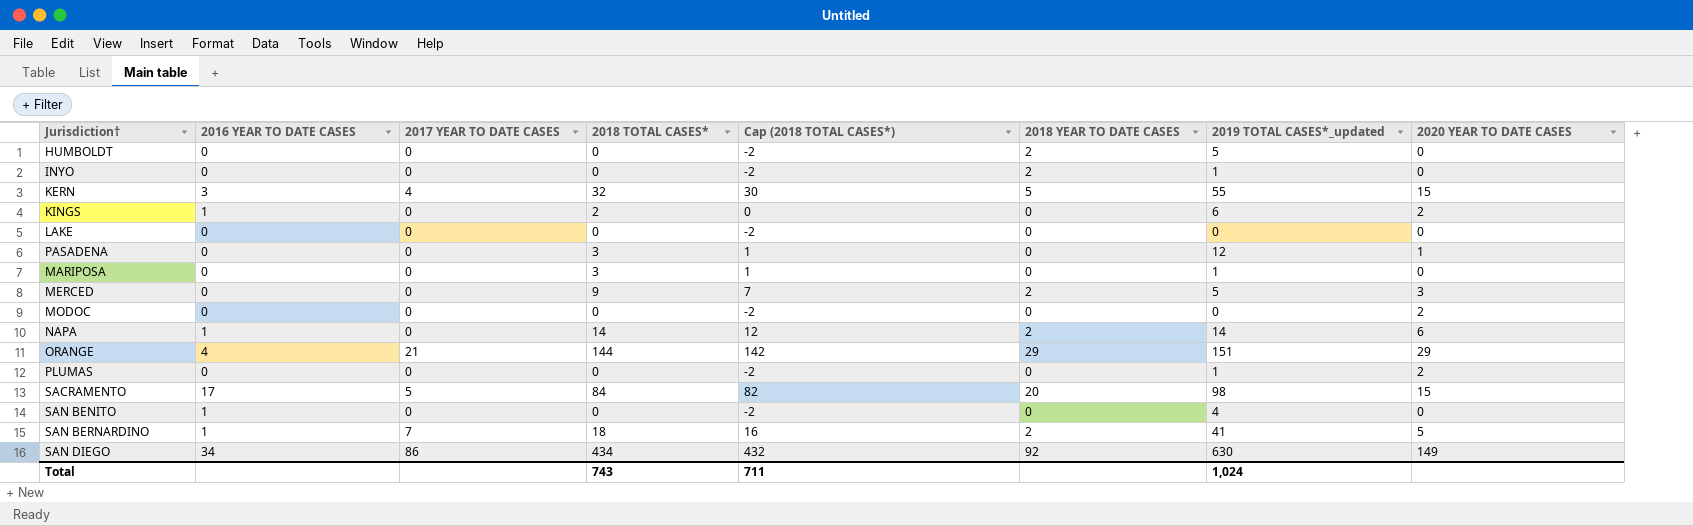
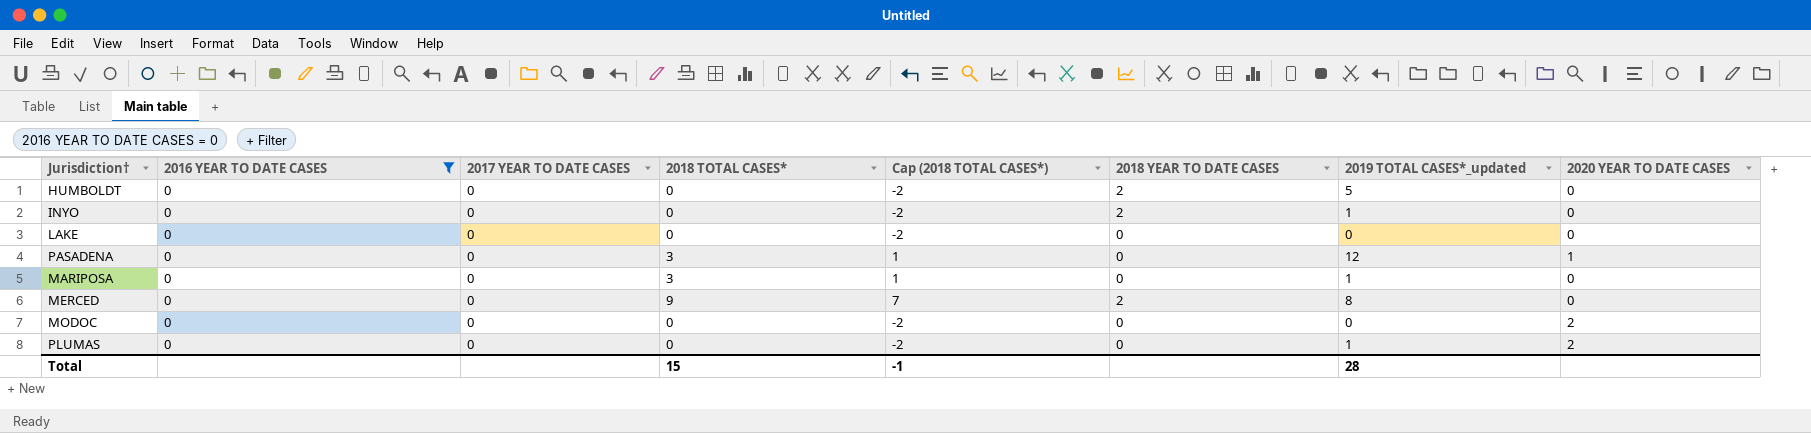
filter: none -> 2016 YEAR TO DATE CASES = 0
MERCED | 2019 TOTAL CASES*_updated: 5 -> 8
MERCED | 2020 YEAR TO DATE CASES: 3 -> 0
Total | 2018 TOTAL CASES*: 743 -> 15
Total | Cap (2018 TOTAL CASES*): 711 -> -1
Total | 2019 TOTAL CASES*_updated: 1,024 -> 28

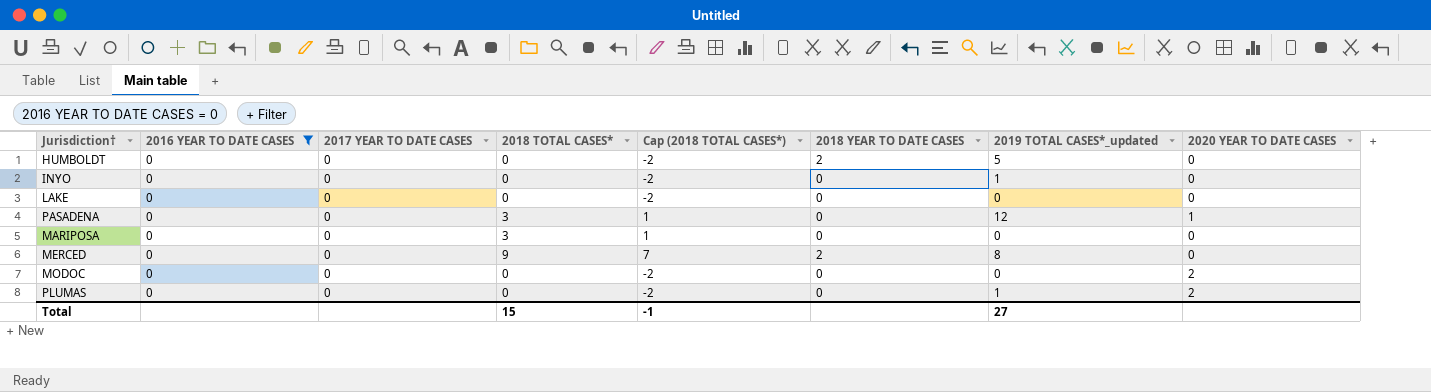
INYO | 2018 YEAR TO DATE CASES: 2 -> 0
MARIPOSA | 2019 TOTAL CASES*_updated: 1 -> 0
Total | 2019 TOTAL CASES*_updated: 28 -> 27

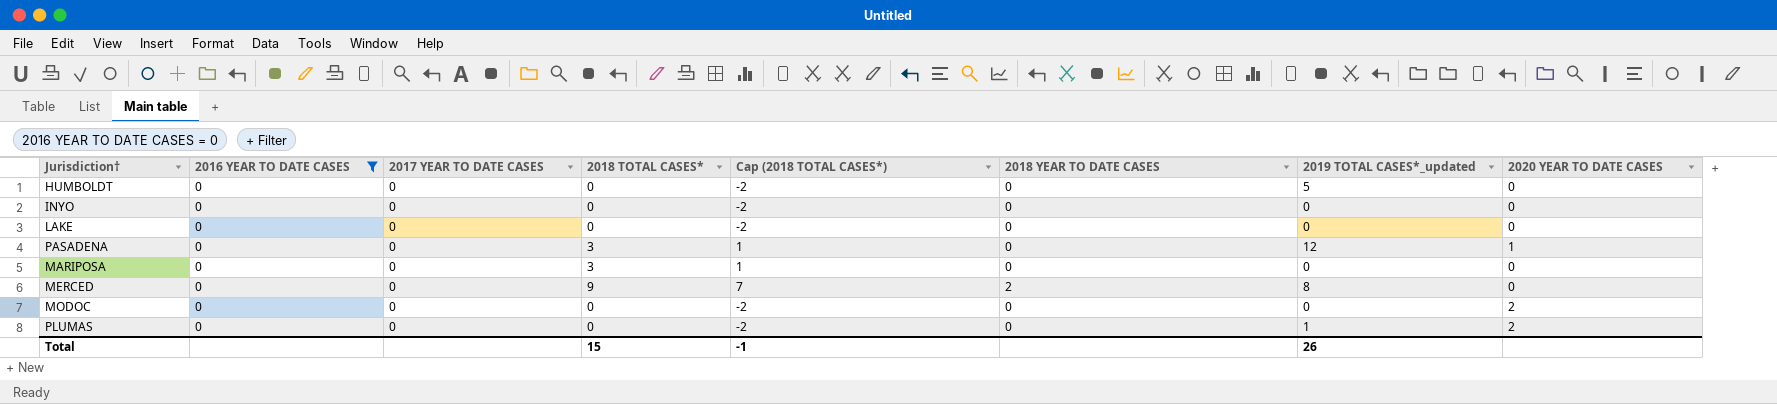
HUMBOLDT | 2018 YEAR TO DATE CASES: 2 -> 0
INYO | 2019 TOTAL CASES*_updated: 1 -> 0
Total | 2019 TOTAL CASES*_updated: 27 -> 26

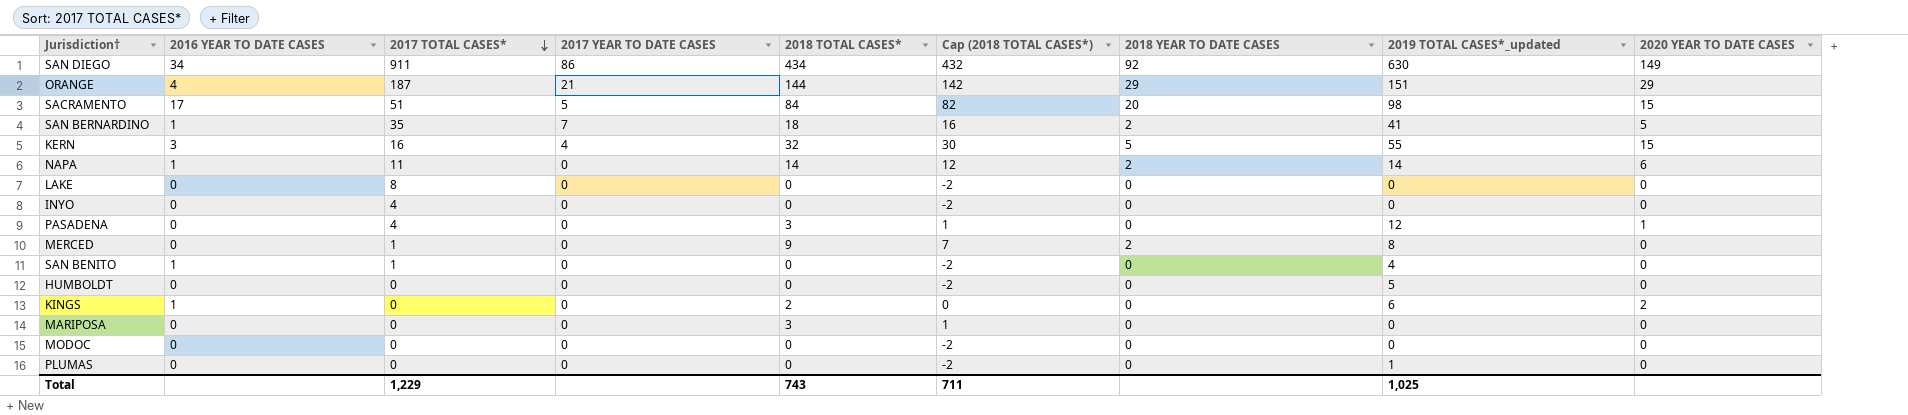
filter: 2016 YEAR TO DATE CASES = 0 -> none
row order: none -> 2017 TOTAL CASES* descending
column 2017 TOTAL CASES* | position: none -> 3
MODOC | 2020 YEAR TO DATE CASES: 2 -> 0
PLUMAS | 2020 YEAR TO DATE CASES: 2 -> 0
Total | 2018 TOTAL CASES*: 15 -> 743
Total | Cap (2018 TOTAL CASES*): -1 -> 711
Total | 2019 TOTAL CASES*_updated: 26 -> 1,025

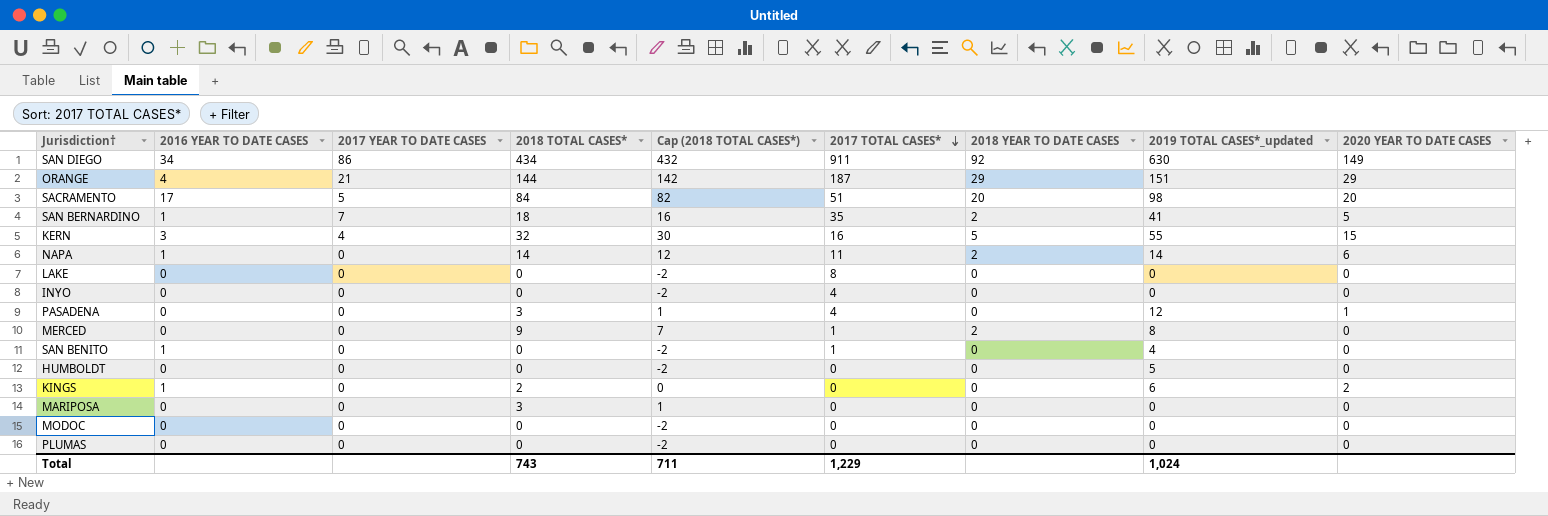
column 2017 TOTAL CASES* | position: 3 -> 6
SACRAMENTO | 2020 YEAR TO DATE CASES: 15 -> 20
PLUMAS | 2019 TOTAL CASES*_updated: 1 -> 0
Total | 2019 TOTAL CASES*_updated: 1,025 -> 1,024

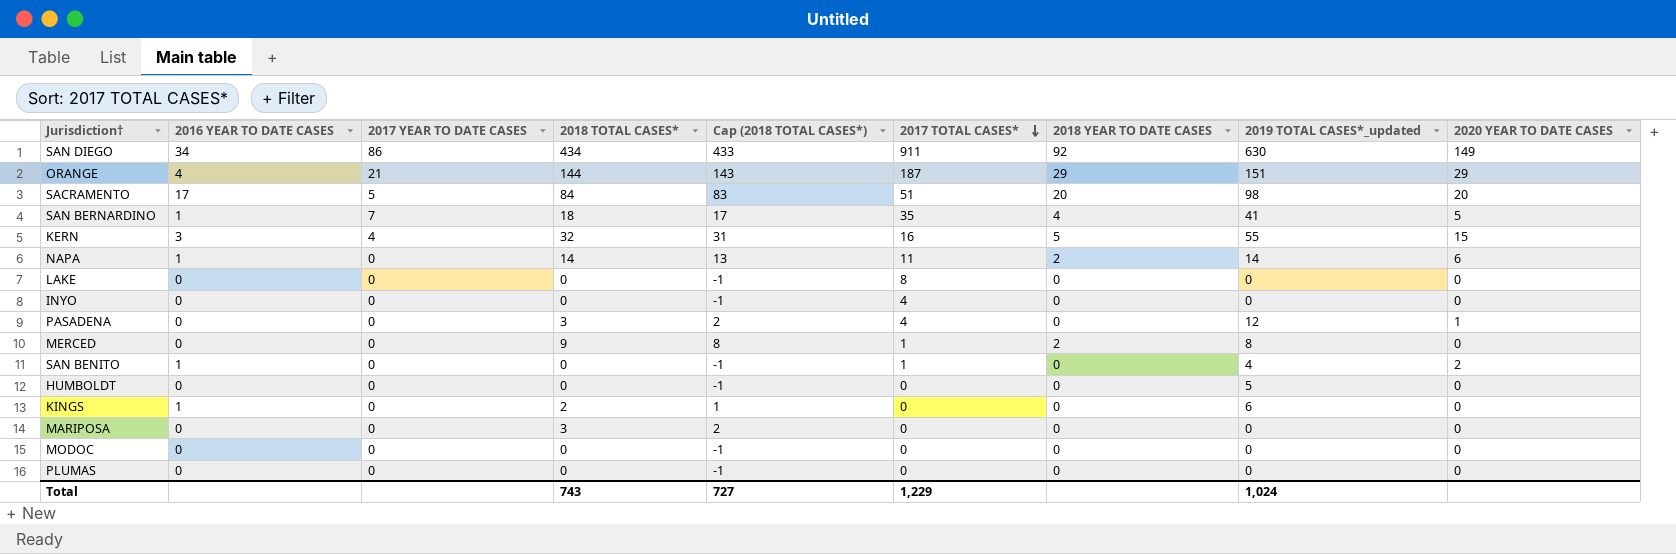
column Cap (2018 TOTAL CASES*) | formula: [2018 TOTAL CASES*] - 2 -> [2018 TOTAL CASES*] - 1
SAN BERNARDINO | 2018 YEAR TO DATE CASES: 2 -> 4
SAN BENITO | 2020 YEAR TO DATE CASES: 0 -> 2
KINGS | 2020 YEAR TO DATE CASES: 2 -> 0
Total | Cap (2018 TOTAL CASES*): 711 -> 727

